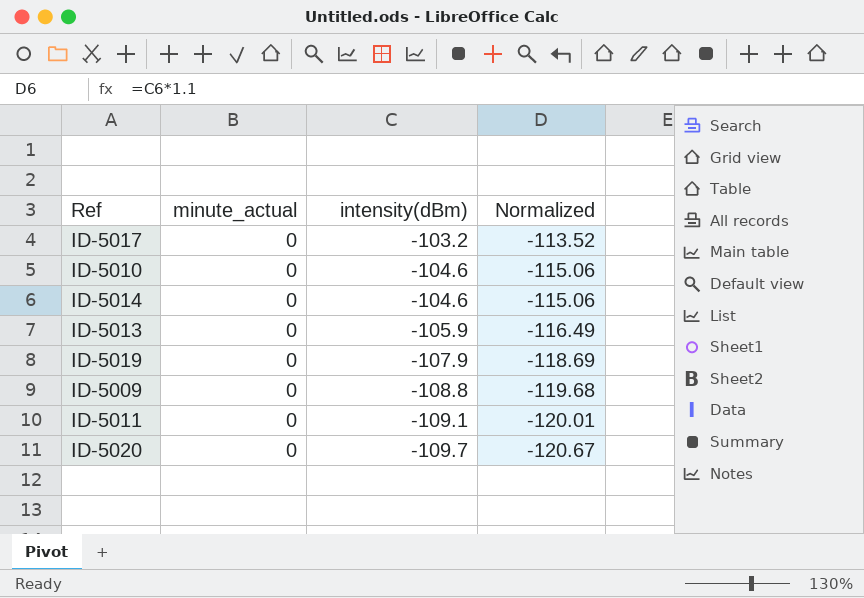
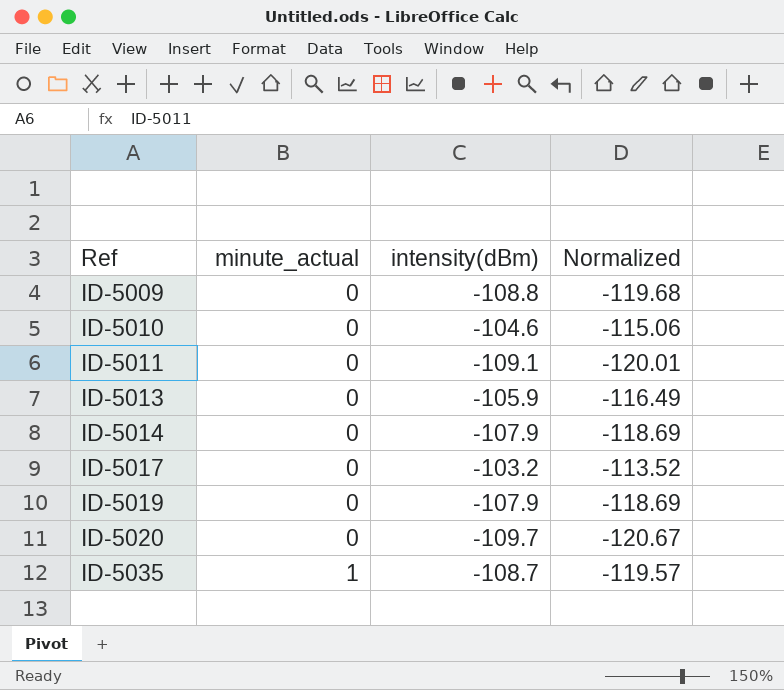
row order: intensity(dBm) descending -> Ref ascending
ID-5014 | intensity(dBm): -104.6 -> -107.9
ID-5014 | Normalized: -115.06 -> -118.69
row ID-5035: none -> 1 | -108.7 | -119.57

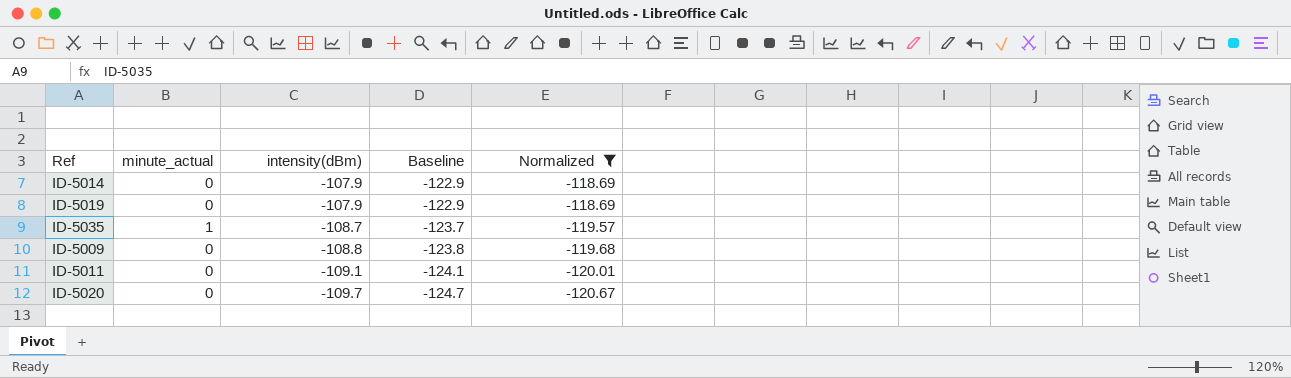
filter: none -> Normalized <= -118.69
row order: Ref ascending -> intensity(dBm) descending
column Baseline | formula: none -> [intensity(dBm)] - 15

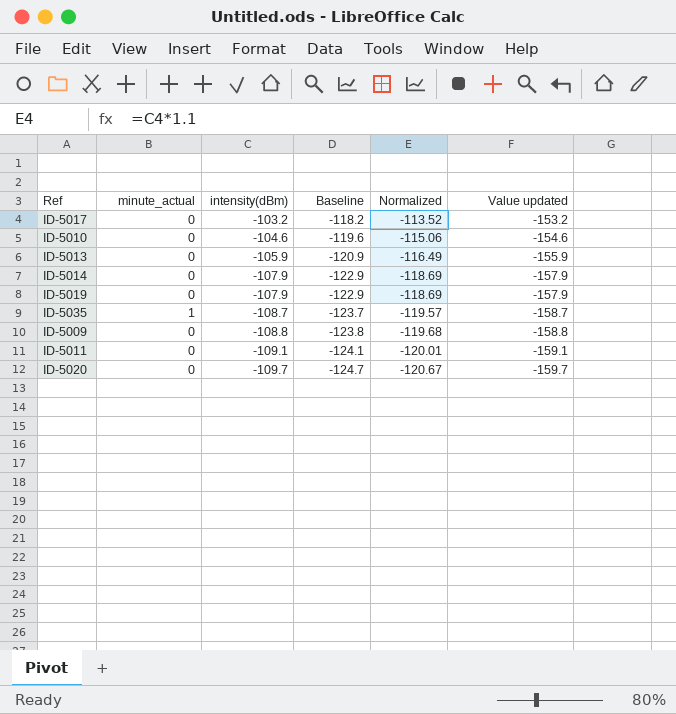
filter: Normalized <= -118.69 -> none
column Value updated | formula: none -> [intensity(dBm)] - 50

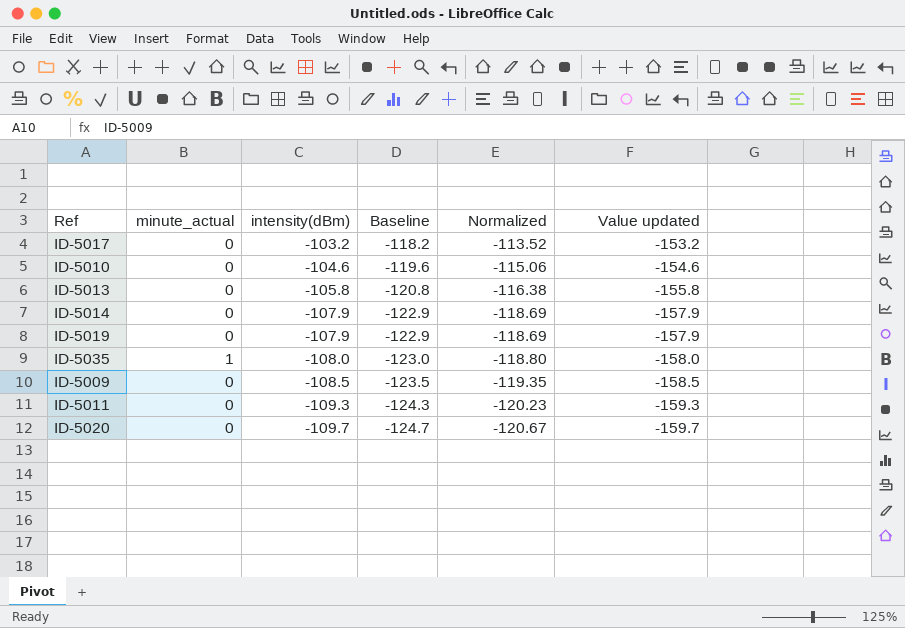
ID-5013 | intensity(dBm): -105.9 -> -105.8
ID-5013 | Baseline: -120.9 -> -120.8
ID-5013 | Normalized: -116.49 -> -116.38
ID-5013 | Value updated: -155.9 -> -155.8
ID-5035 | intensity(dBm): -108.7 -> -108.0
ID-5035 | Baseline: -123.7 -> -123.0
ID-5035 | Normalized: -119.57 -> -118.80
ID-5035 | Value updated: -158.7 -> -158.0
ID-5009 | intensity(dBm): -108.8 -> -108.5
ID-5009 | Baseline: -123.8 -> -123.5
ID-5009 | Normalized: -119.68 -> -119.35
ID-5009 | Value updated: -158.8 -> -158.5
ID-5011 | intensity(dBm): -109.1 -> -109.3
ID-5011 | Baseline: -124.1 -> -124.3
ID-5011 | Normalized: -120.01 -> -120.23
ID-5011 | Value updated: -159.1 -> -159.3

